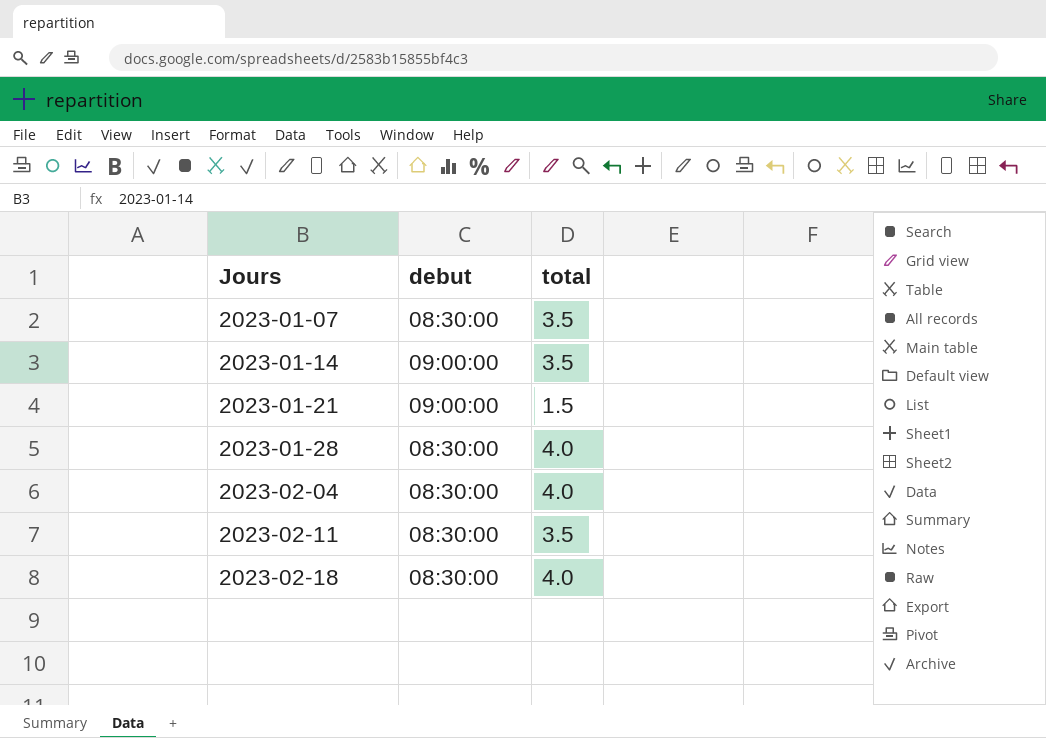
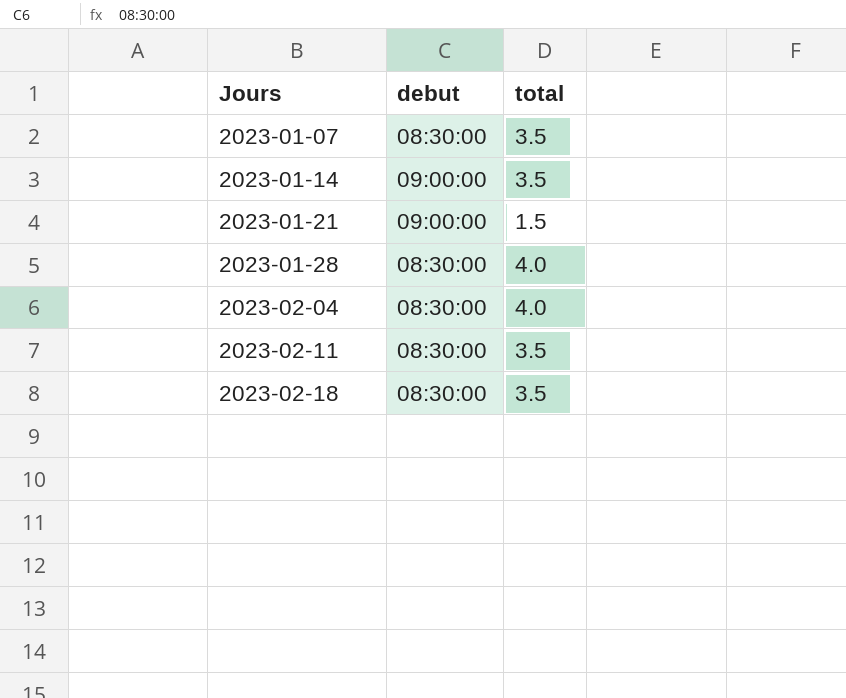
2023-02-18 | total: 4.0 -> 3.5

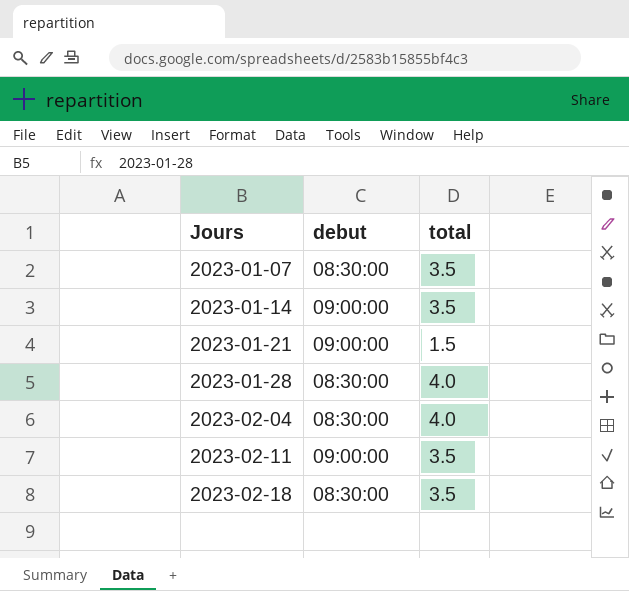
2023-02-11 | debut: 08:30:00 -> 09:00:00

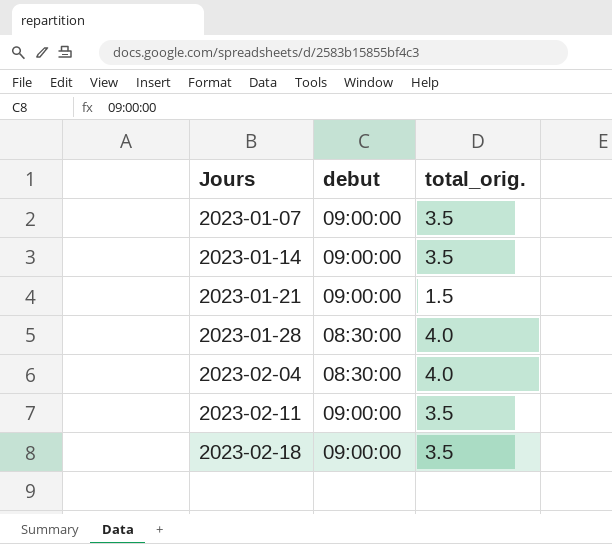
column name: total -> total_orig.
2023-01-07 | debut: 08:30:00 -> 09:00:00
2023-02-18 | debut: 08:30:00 -> 09:00:00

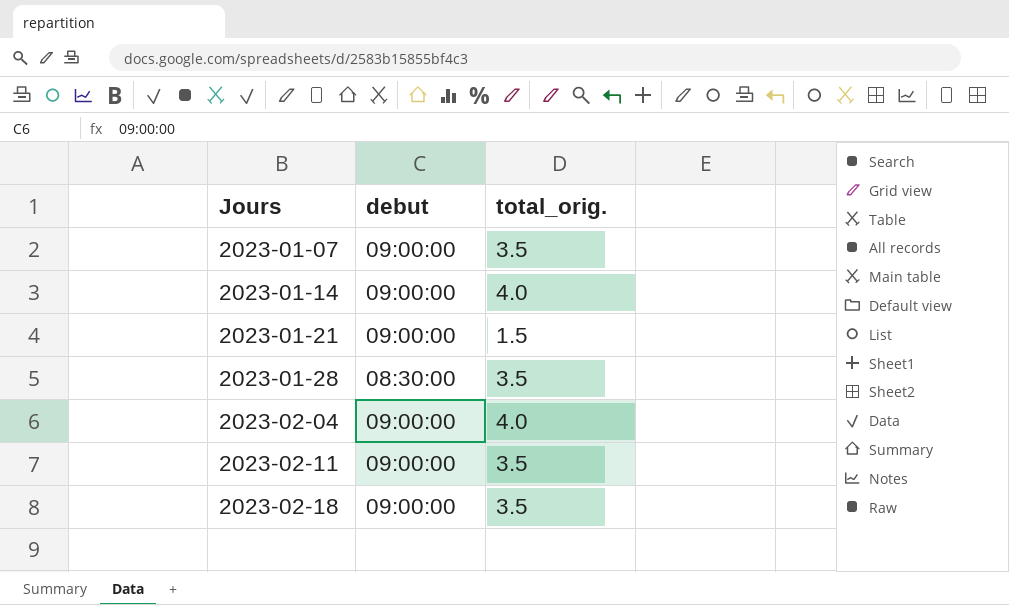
2023-01-14 | total_orig.: 3.5 -> 4.0
2023-01-28 | total_orig.: 4.0 -> 3.5
2023-02-04 | debut: 08:30:00 -> 09:00:00

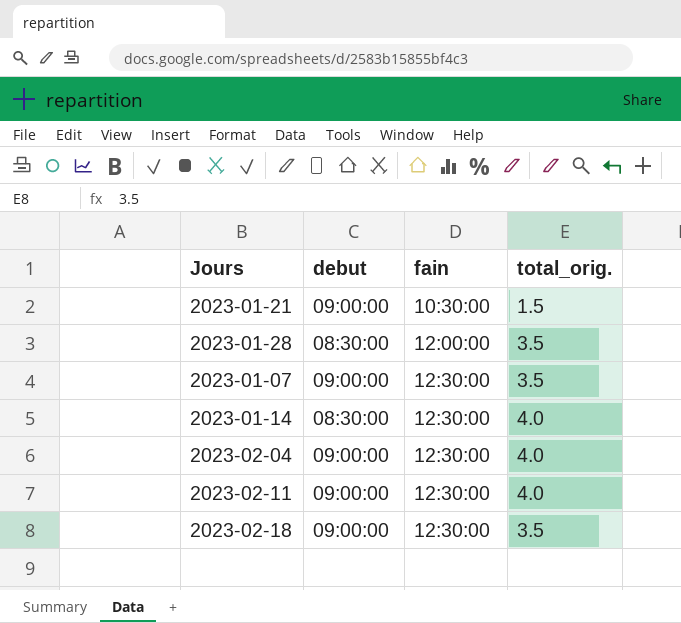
row order: Jours ascending -> fain ascending
column fain | position: none -> 3
2023-01-14 | debut: 09:00:00 -> 08:30:00
2023-02-11 | total_orig.: 3.5 -> 4.0

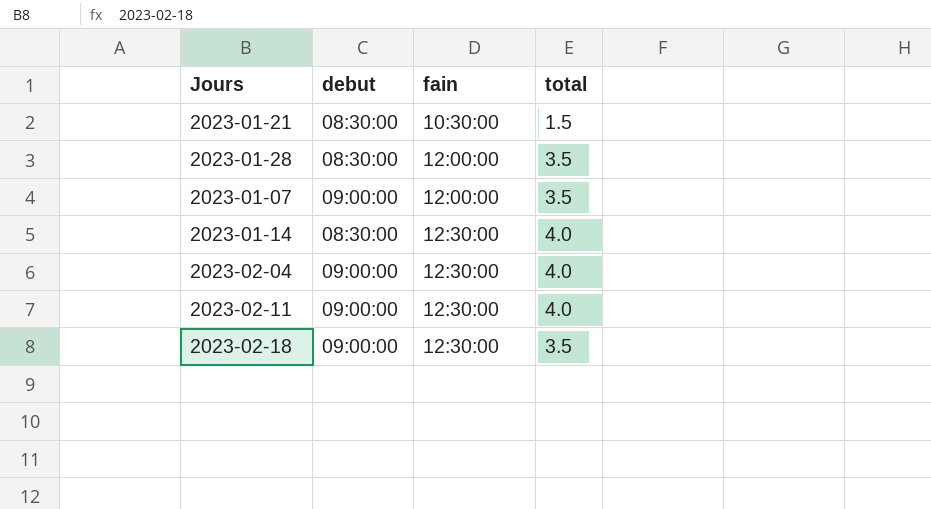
column name: total_orig. -> total
2023-01-21 | debut: 09:00:00 -> 08:30:00
2023-01-07 | fain: 12:30:00 -> 12:00:00

